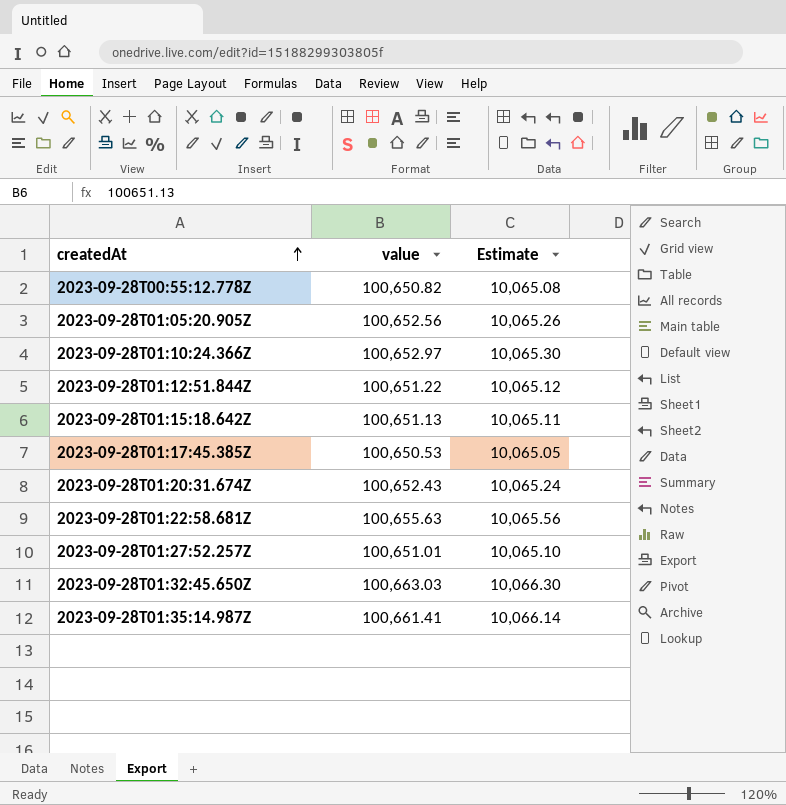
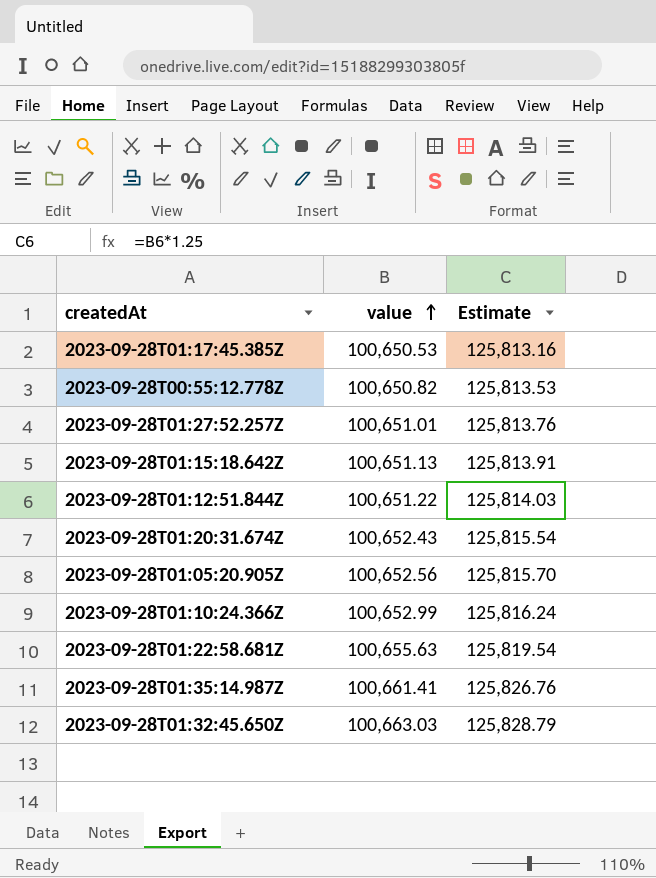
row order: createdAt ascending -> value ascending
column Estimate | formula: [value] * 0.1 -> [value] * 1.25
2023-09-28T01:10:24.366Z | value: 100,652.97 -> 100,652.99

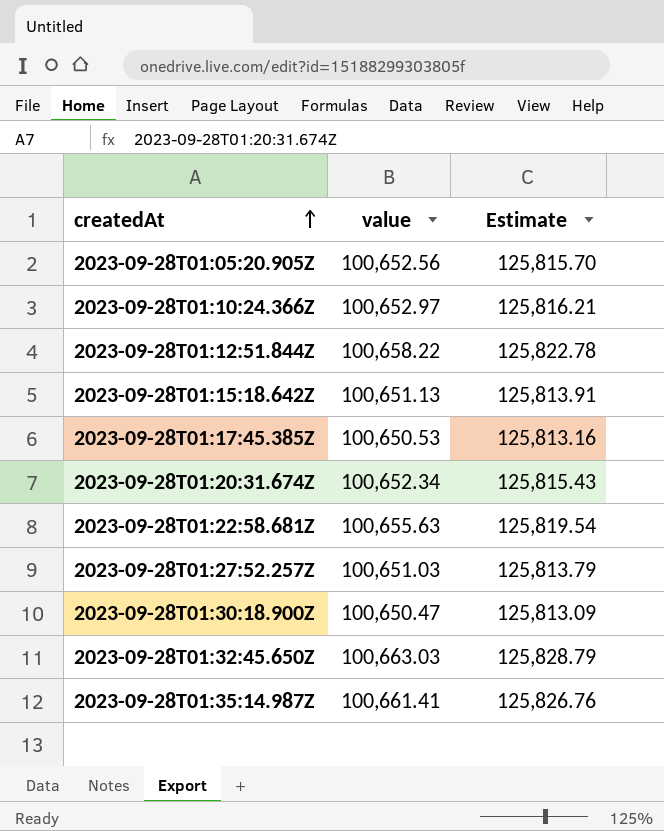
row order: value ascending -> createdAt ascending
row 2023-09-28T00:55:12.778Z: 100,650.82 | 125,813.53 -> none
2023-09-28T01:10:24.366Z | value: 100,652.99 -> 100,652.97
2023-09-28T01:10:24.366Z | Estimate: 125,816.24 -> 125,816.21
2023-09-28T01:12:51.844Z | value: 100,651.22 -> 100,658.22
2023-09-28T01:12:51.844Z | Estimate: 125,814.03 -> 125,822.78
2023-09-28T01:20:31.674Z | value: 100,652.43 -> 100,652.34
2023-09-28T01:20:31.674Z | Estimate: 125,815.54 -> 125,815.43
2023-09-28T01:27:52.257Z | value: 100,651.01 -> 100,651.03
2023-09-28T01:27:52.257Z | Estimate: 125,813.76 -> 125,813.79
row 2023-09-28T01:30:18.900Z: none -> 100,650.47 | 125,813.09

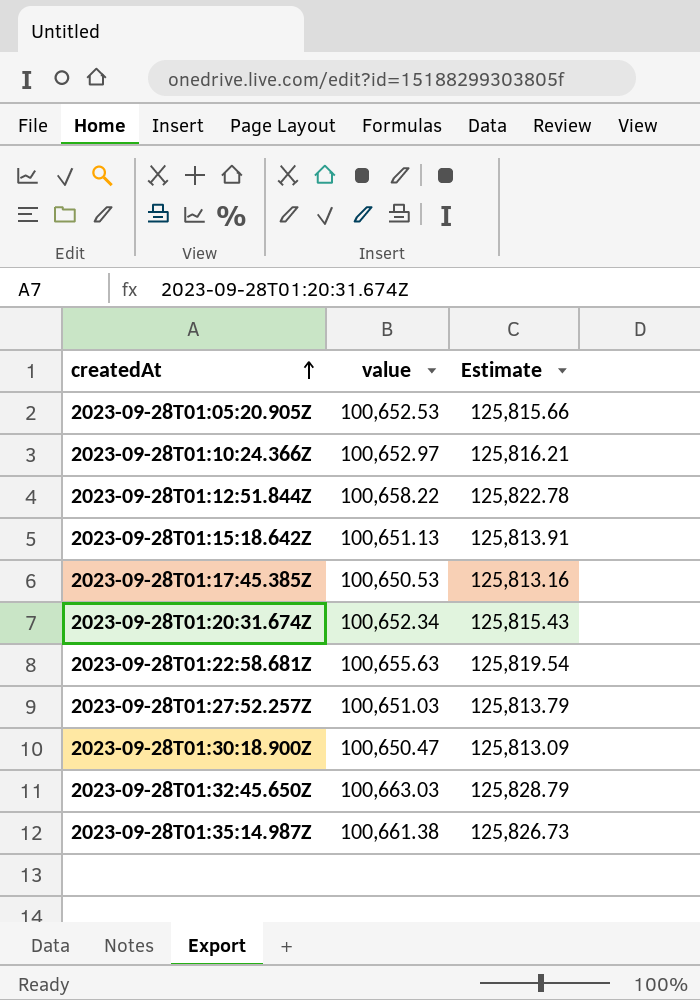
2023-09-28T01:05:20.905Z | value: 100,652.56 -> 100,652.53
2023-09-28T01:05:20.905Z | Estimate: 125,815.70 -> 125,815.66
2023-09-28T01:35:14.987Z | value: 100,661.41 -> 100,661.38
2023-09-28T01:35:14.987Z | Estimate: 125,826.76 -> 125,826.73

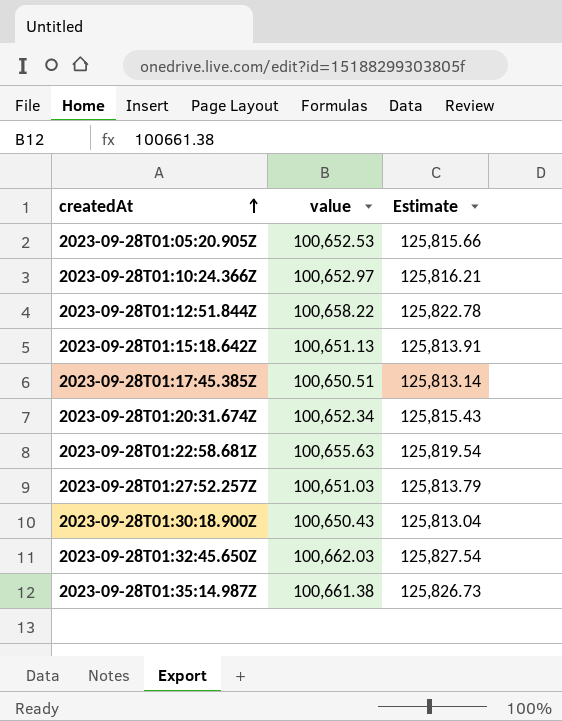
2023-09-28T01:17:45.385Z | value: 100,650.53 -> 100,650.51
2023-09-28T01:17:45.385Z | Estimate: 125,813.16 -> 125,813.14
2023-09-28T01:30:18.900Z | value: 100,650.47 -> 100,650.43
2023-09-28T01:30:18.900Z | Estimate: 125,813.09 -> 125,813.04
2023-09-28T01:32:45.650Z | value: 100,663.03 -> 100,662.03
2023-09-28T01:32:45.650Z | Estimate: 125,828.79 -> 125,827.54

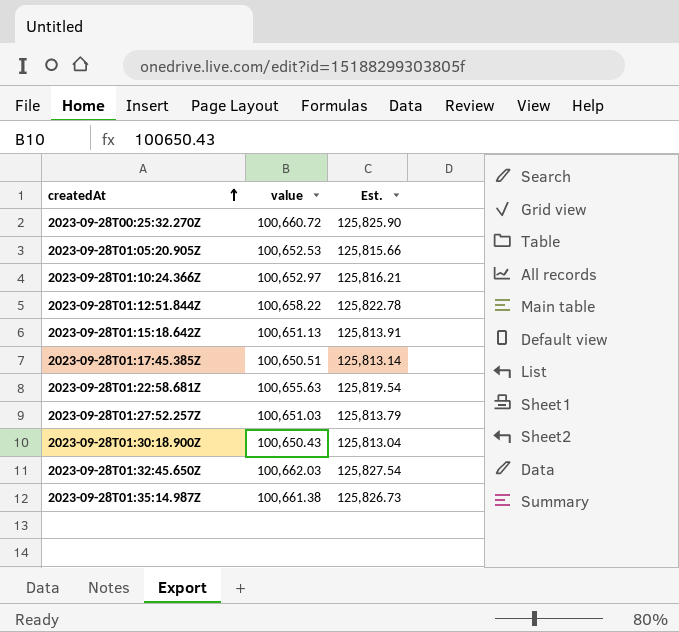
column name: Estimate -> Est.
row 2023-09-28T01:20:31.674Z: 100,652.34 | 125,815.43 -> none
row 2023-09-28T00:25:32.270Z: none -> 100,660.72 | 125,825.90

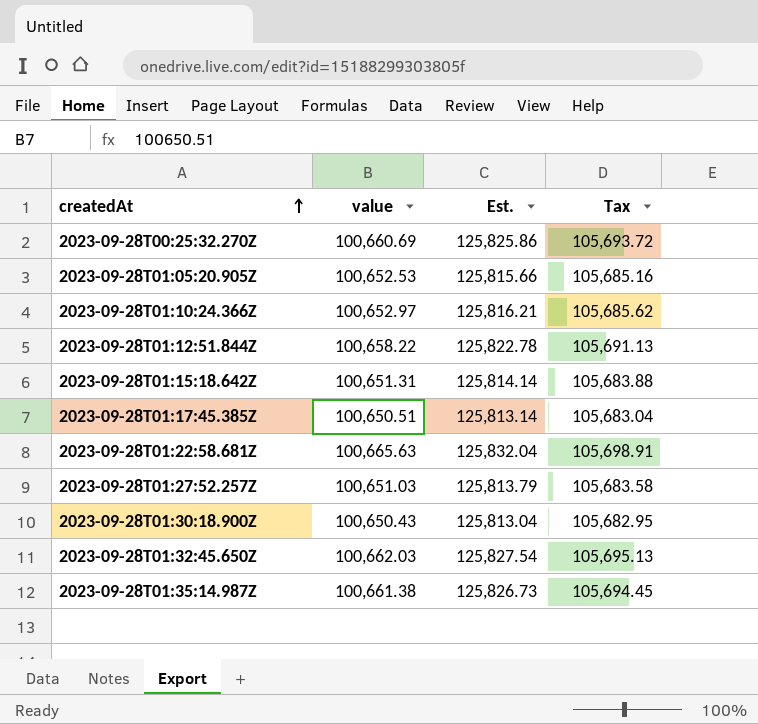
column Tax | formula: none -> [value] * 1.05
2023-09-28T00:25:32.270Z | value: 100,660.72 -> 100,660.69
2023-09-28T00:25:32.270Z | Est.: 125,825.90 -> 125,825.86
2023-09-28T01:15:18.642Z | value: 100,651.13 -> 100,651.31
2023-09-28T01:15:18.642Z | Est.: 125,813.91 -> 125,814.14
2023-09-28T01:22:58.681Z | value: 100,655.63 -> 100,665.63
2023-09-28T01:22:58.681Z | Est.: 125,819.54 -> 125,832.04

